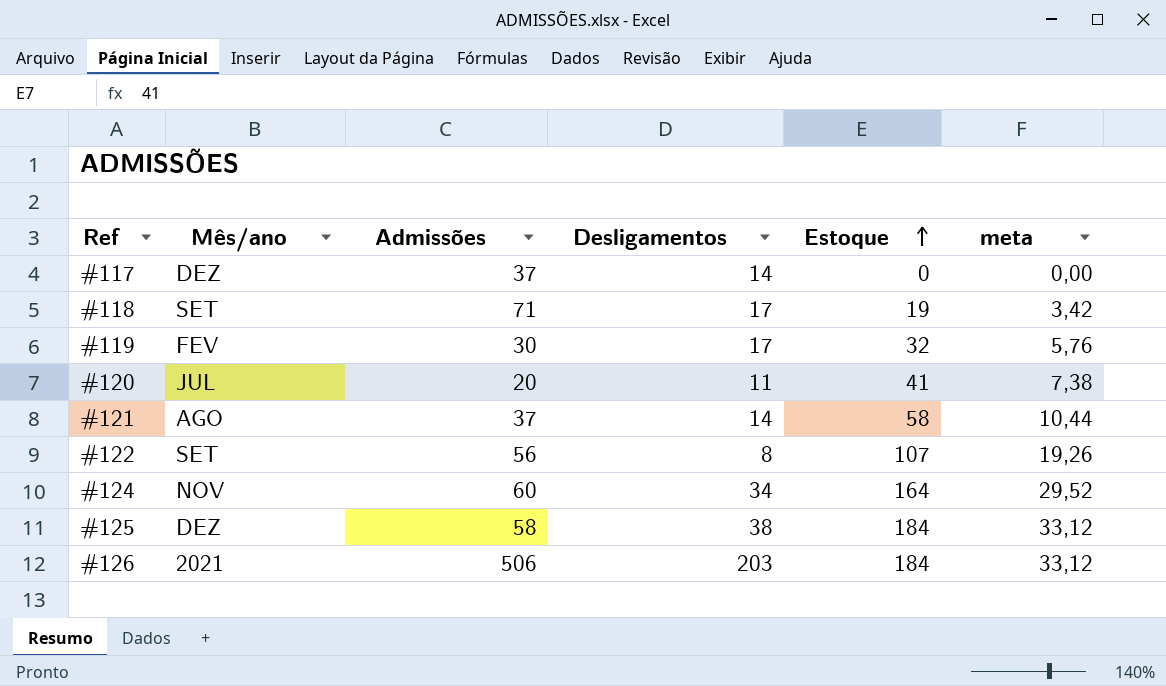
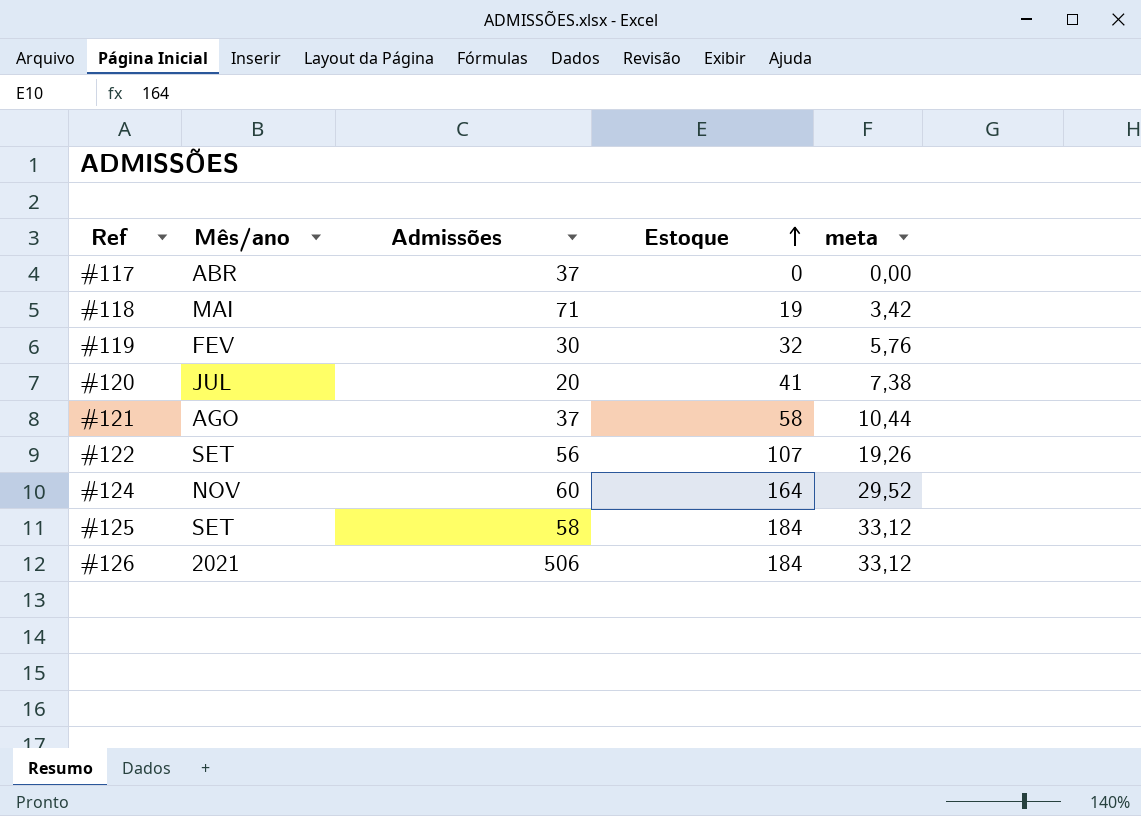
column Desligamentos | position: 4 -> none
#117 | Mês/ano: DEZ -> ABR
#118 | Mês/ano: SET -> MAI
#125 | Mês/ano: DEZ -> SET

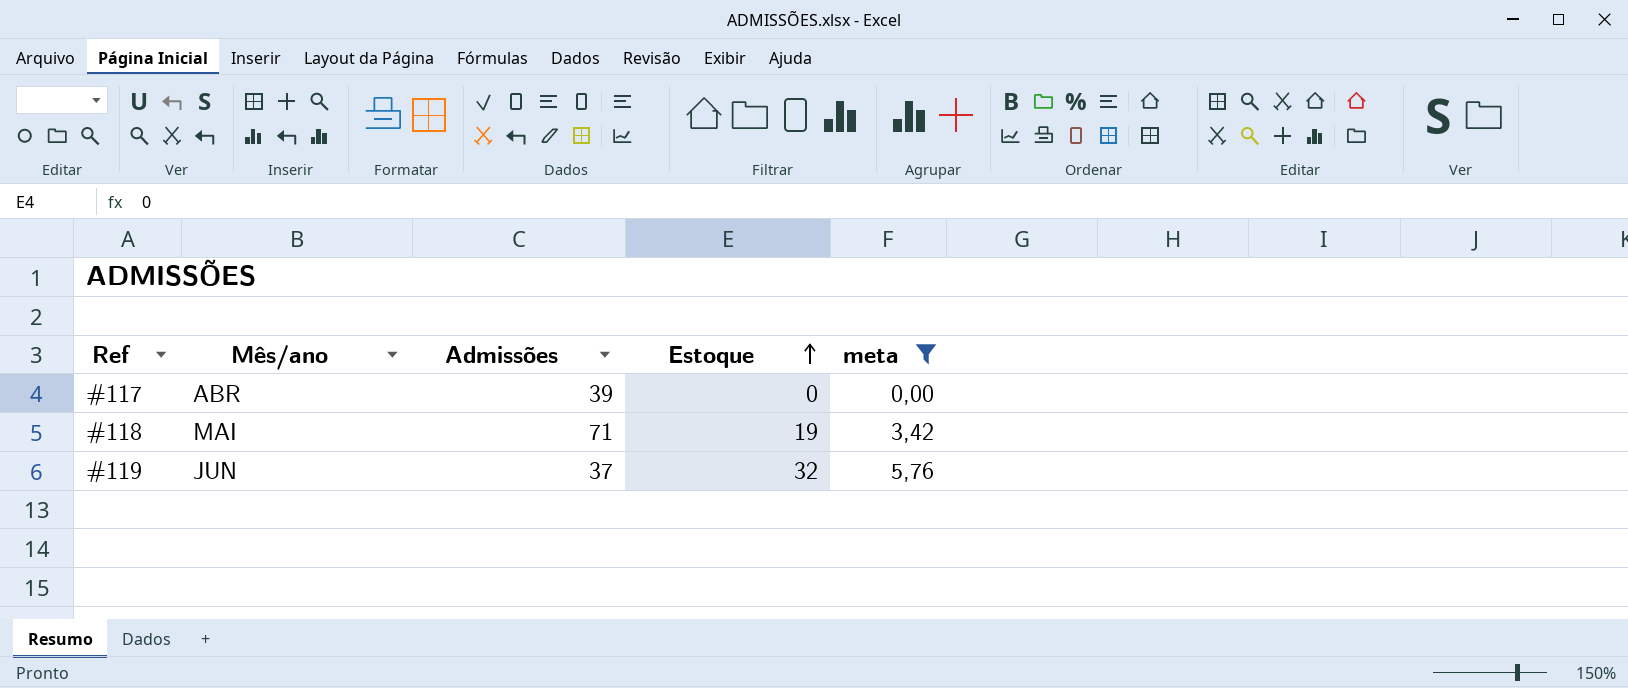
filter: none -> meta <= 5,76
#117 | Admissões: 37 -> 39
#119 | Mês/ano: FEV -> JUN
#119 | Admissões: 30 -> 37

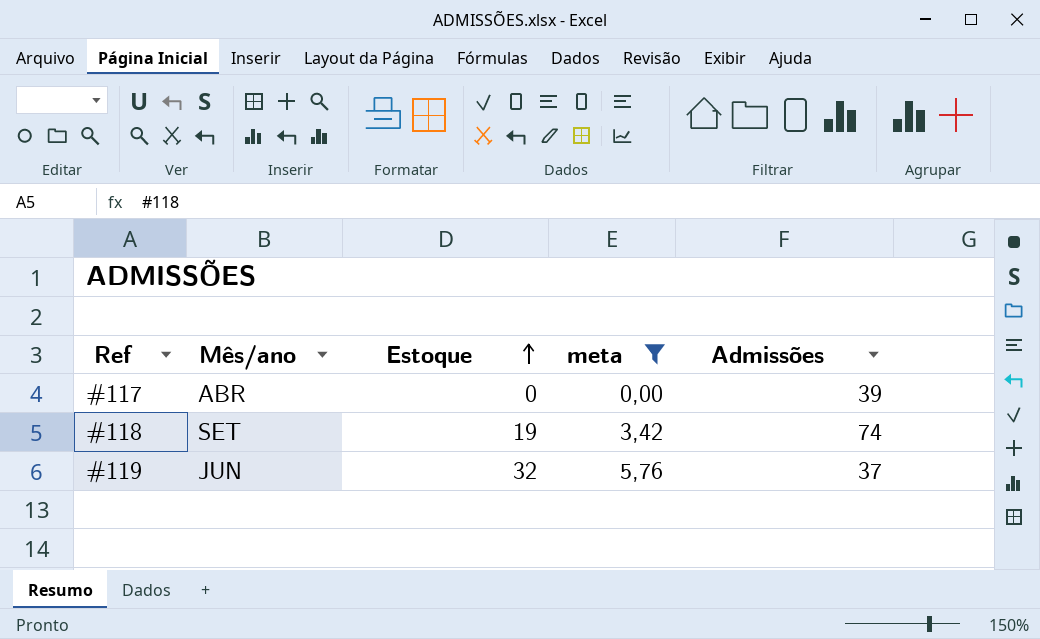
column Admissões | position: 3 -> 5
#118 | Mês/ano: MAI -> SET
#118 | Admissões: 71 -> 74

